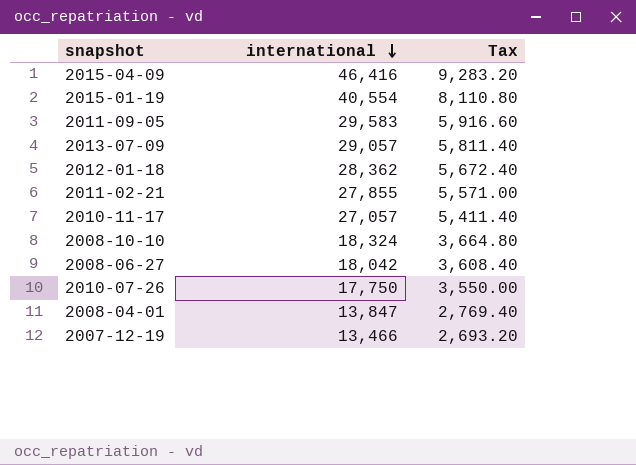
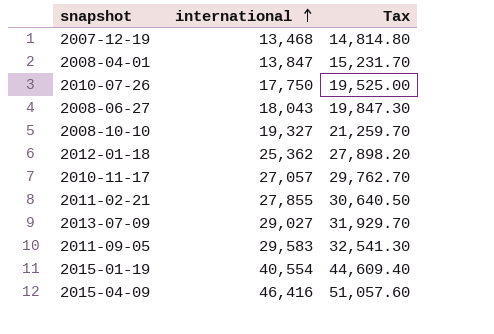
row order: international descending -> international ascending
column Tax | formula: [international] * 0.2 -> [international] * 1.1
2007-12-19 | international: 13,466 -> 13,468
2008-06-27 | international: 18,042 -> 18,043
2008-10-10 | international: 18,324 -> 19,327
2012-01-18 | international: 28,362 -> 25,362
2013-07-09 | international: 29,057 -> 29,027

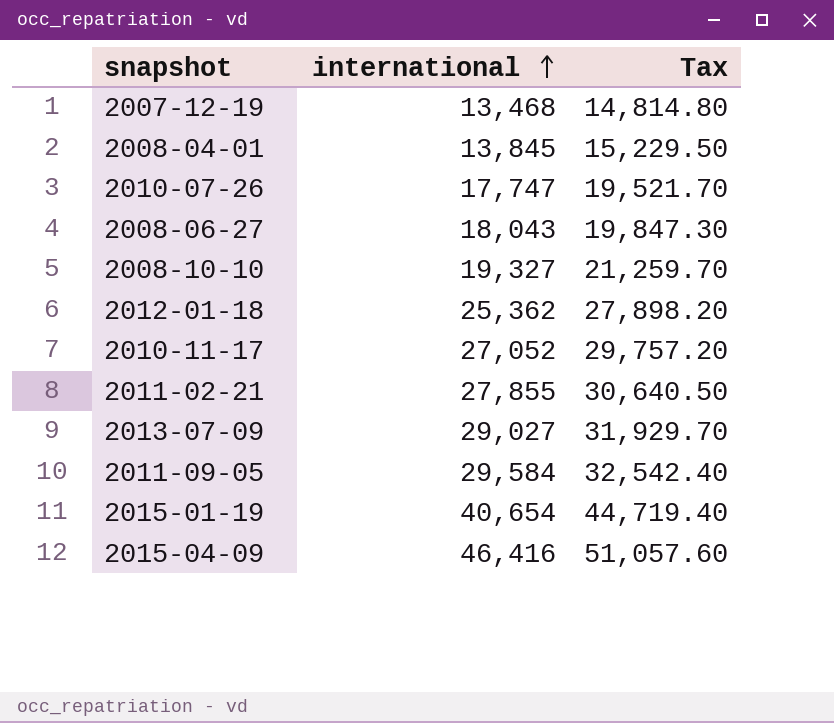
2008-04-01 | international: 13,847 -> 13,845
2008-04-01 | Tax: 15,231.70 -> 15,229.50
2010-07-26 | international: 17,750 -> 17,747
2010-07-26 | Tax: 19,525.00 -> 19,521.70
2010-11-17 | international: 27,057 -> 27,052
2010-11-17 | Tax: 29,762.70 -> 29,757.20
2011-09-05 | international: 29,583 -> 29,584
2011-09-05 | Tax: 32,541.30 -> 32,542.40
2015-01-19 | international: 40,554 -> 40,654
2015-01-19 | Tax: 44,609.40 -> 44,719.40

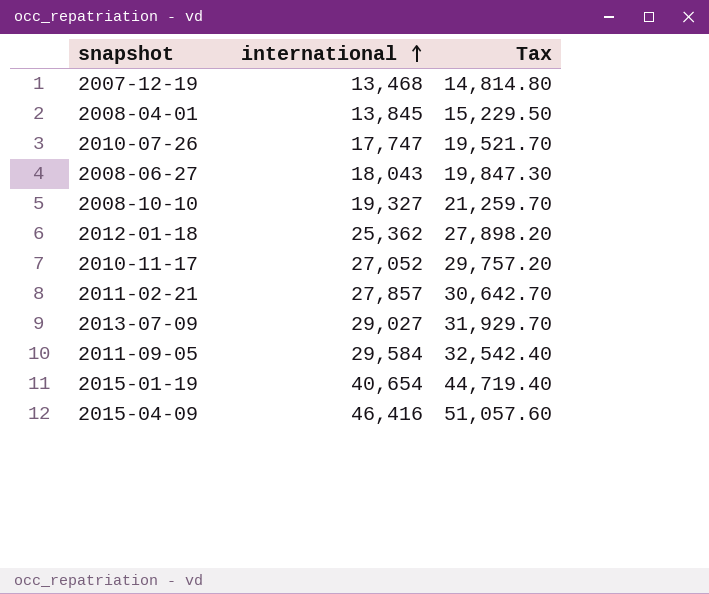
2011-02-21 | international: 27,855 -> 27,857
2011-02-21 | Tax: 30,640.50 -> 30,642.70

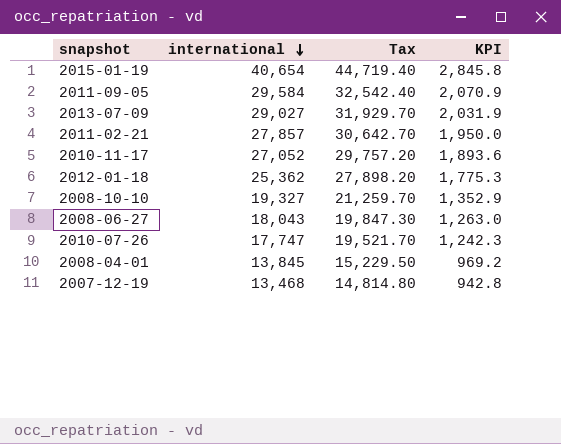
row order: international ascending -> international descending
column KPI | formula: none -> [international] * 0.07
row 2015-04-09: 46,416 | 51,057.60 -> none

